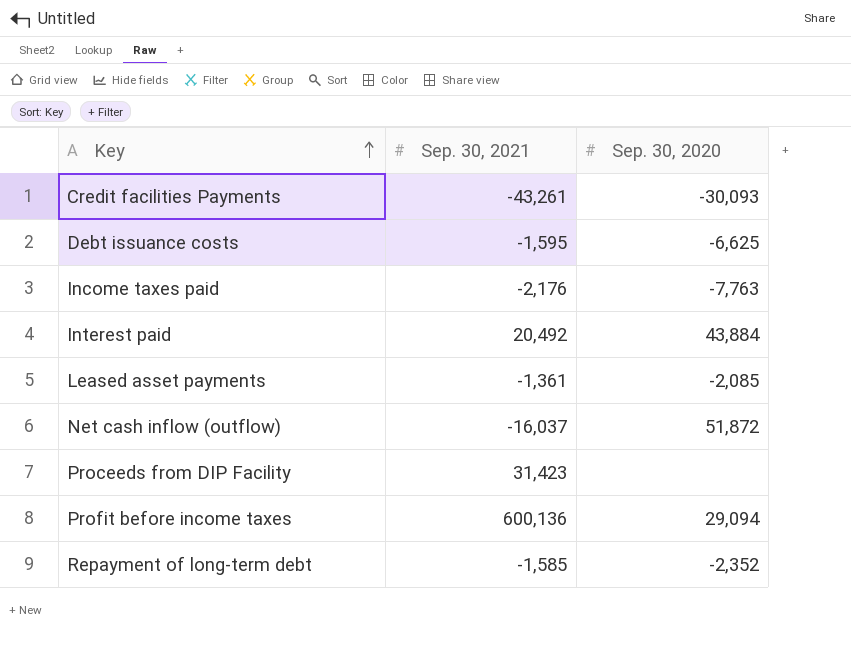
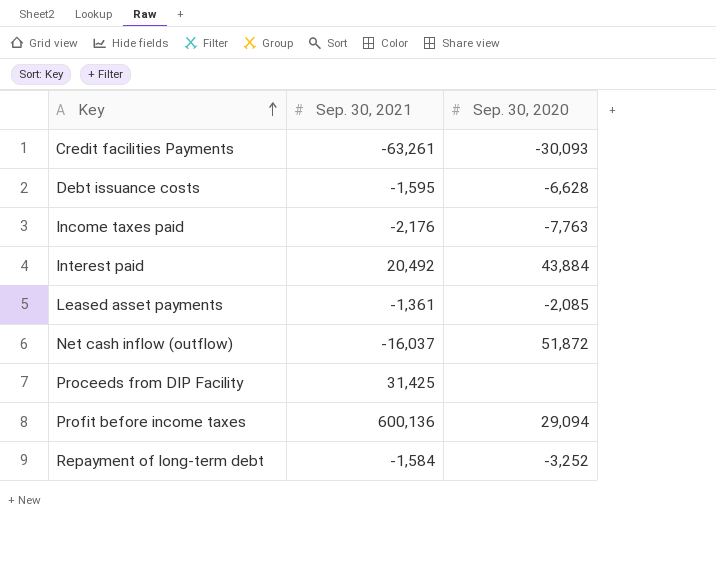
Credit facilities Payments | Sep. 30, 2021: -43,261 -> -63,261
Debt issuance costs | Sep. 30, 2020: -6,625 -> -6,628
Proceeds from DIP Facility | Sep. 30, 2021: 31,423 -> 31,425
Repayment of long-term debt | Sep. 30, 2021: -1,585 -> -1,584
Repayment of long-term debt | Sep. 30, 2020: -2,352 -> -3,252

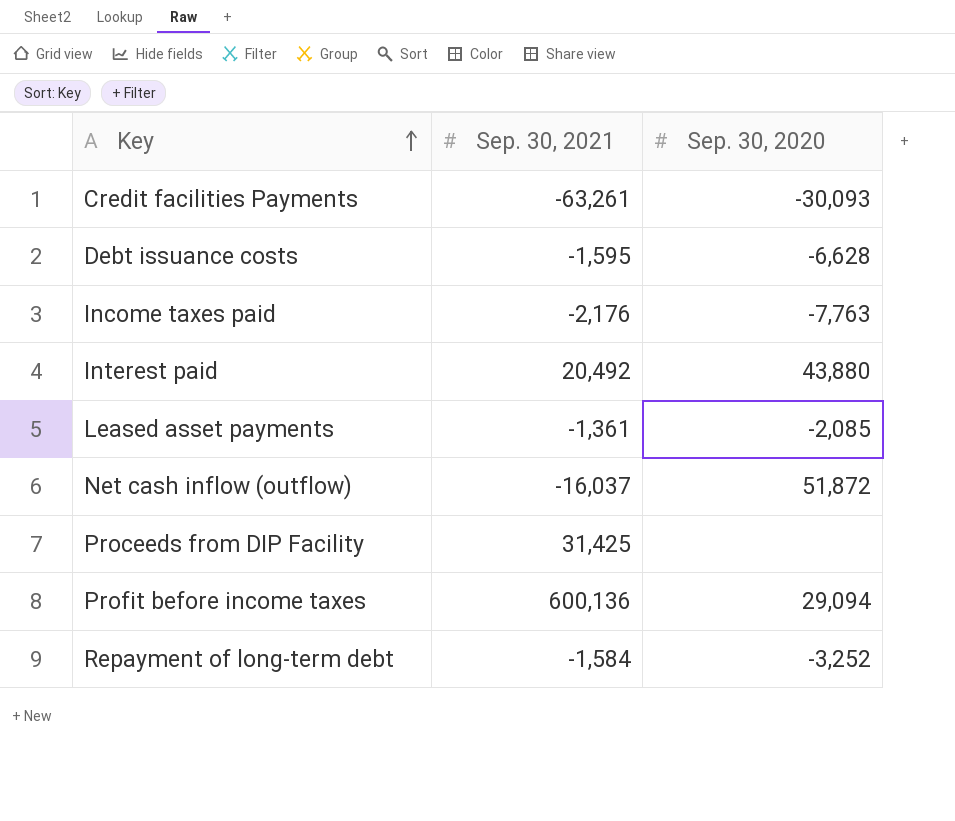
Interest paid | Sep. 30, 2020: 43,884 -> 43,880

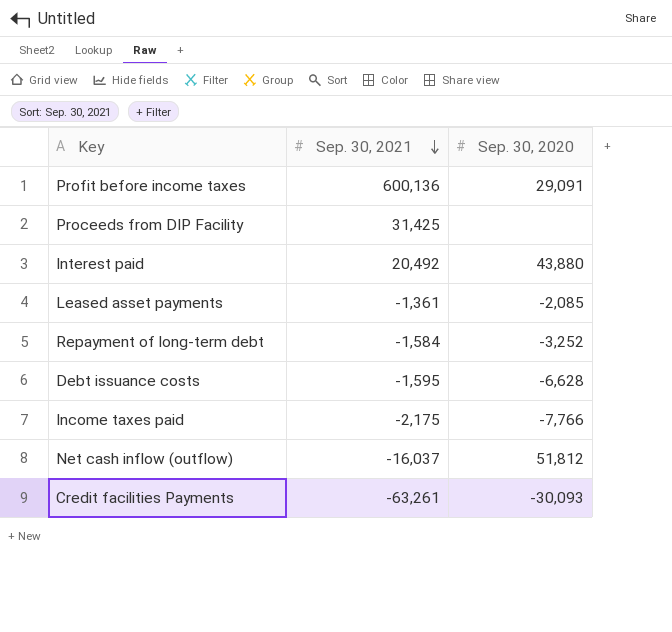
row order: Key ascending -> Sep. 30, 2021 descending
Profit before income taxes | Sep. 30, 2020: 29,094 -> 29,091
Income taxes paid | Sep. 30, 2021: -2,176 -> -2,175
Income taxes paid | Sep. 30, 2020: -7,763 -> -7,766
Net cash inflow (outflow) | Sep. 30, 2020: 51,872 -> 51,812

